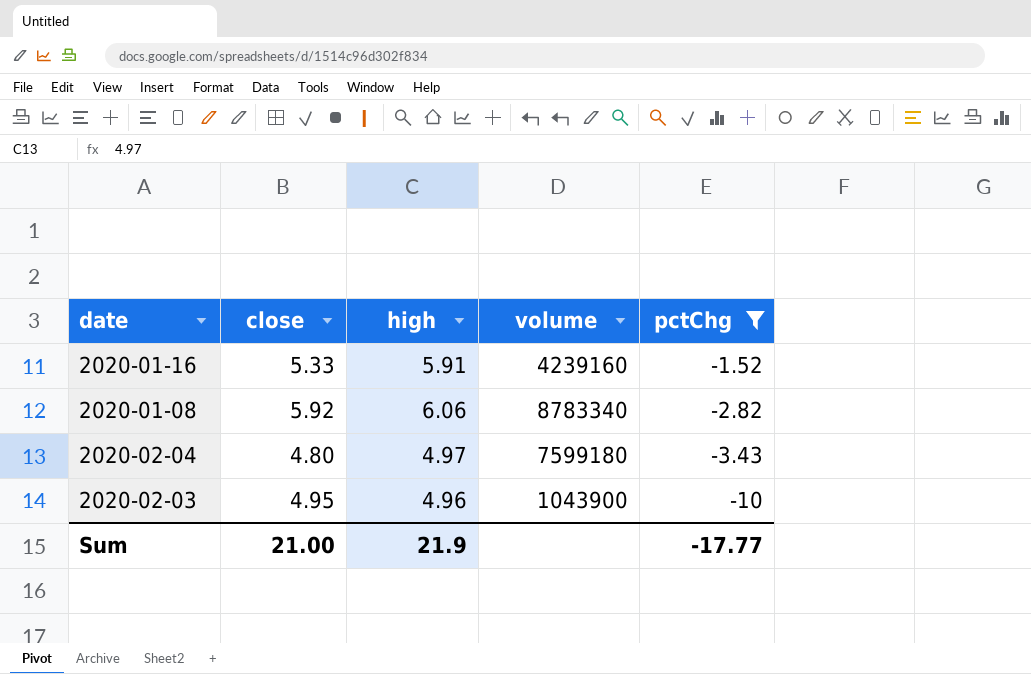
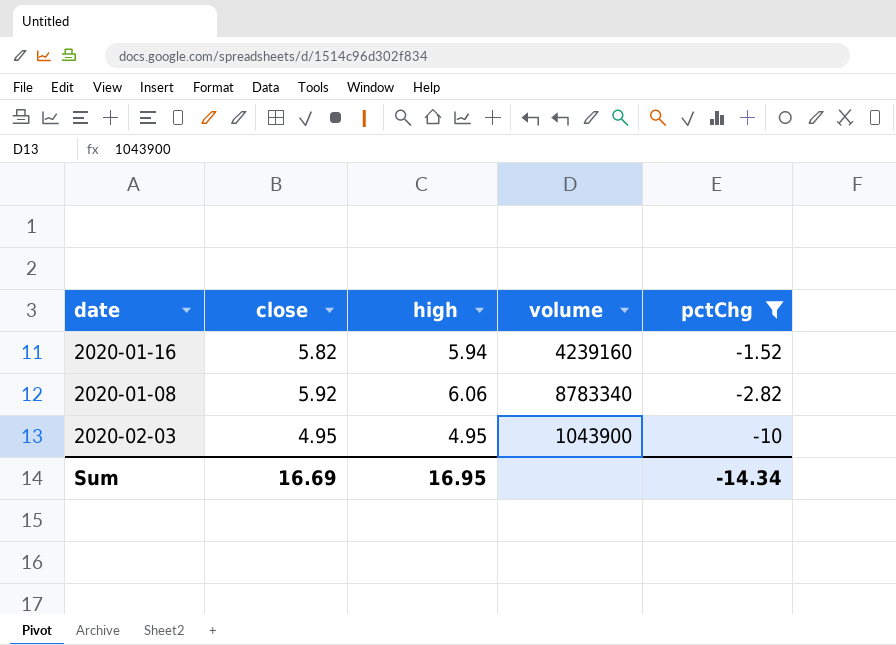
row 2020-02-04: 4.80 | 4.97 | 7599180 | -3.43 -> none
2020-01-16 | close: 5.33 -> 5.82
2020-01-16 | high: 5.91 -> 5.94
2020-02-03 | high: 4.96 -> 4.95
Sum | close: 21.00 -> 16.69
Sum | high: 21.9 -> 16.95
Sum | pctChg: -17.77 -> -14.34

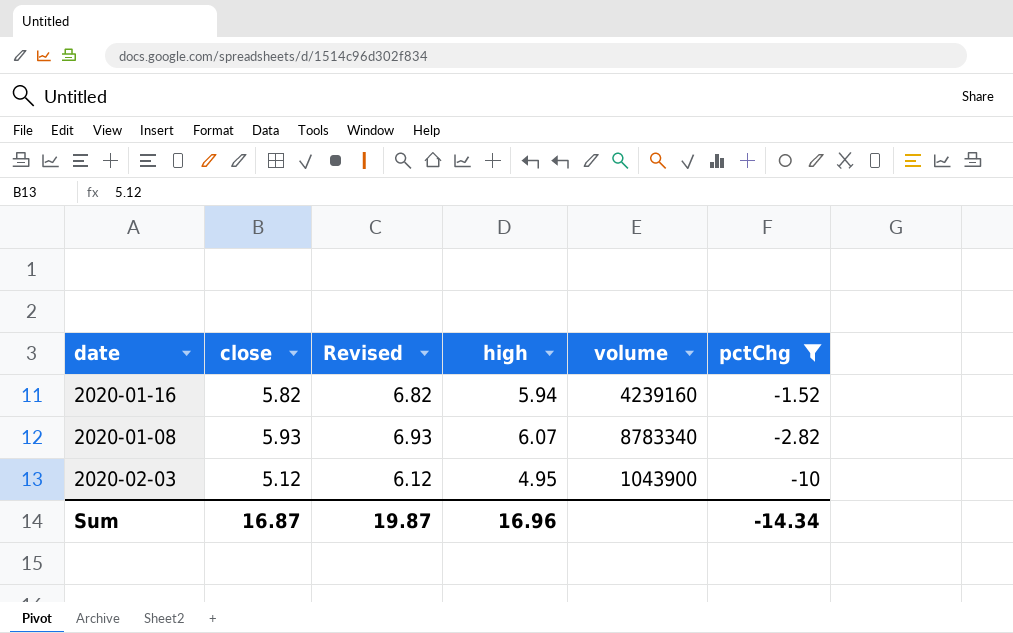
column Revised | formula: none -> [close] + 1
2020-01-08 | close: 5.92 -> 5.93
2020-01-08 | high: 6.06 -> 6.07
2020-02-03 | close: 4.95 -> 5.12
Sum | close: 16.69 -> 16.87
Sum | high: 16.95 -> 16.96

